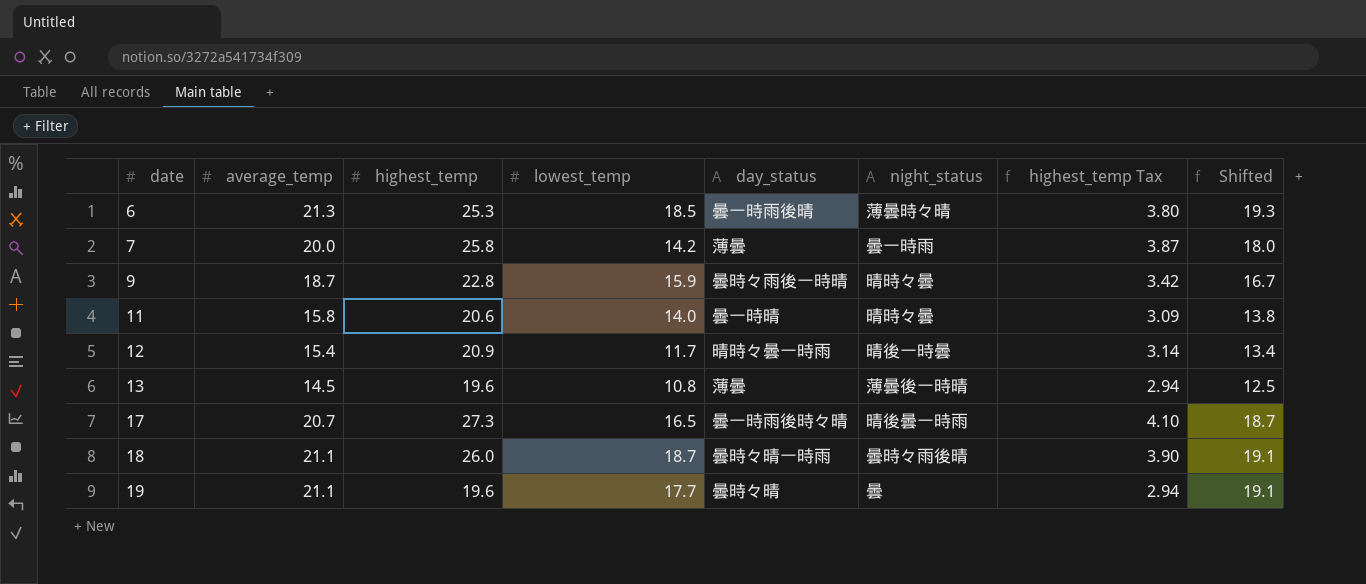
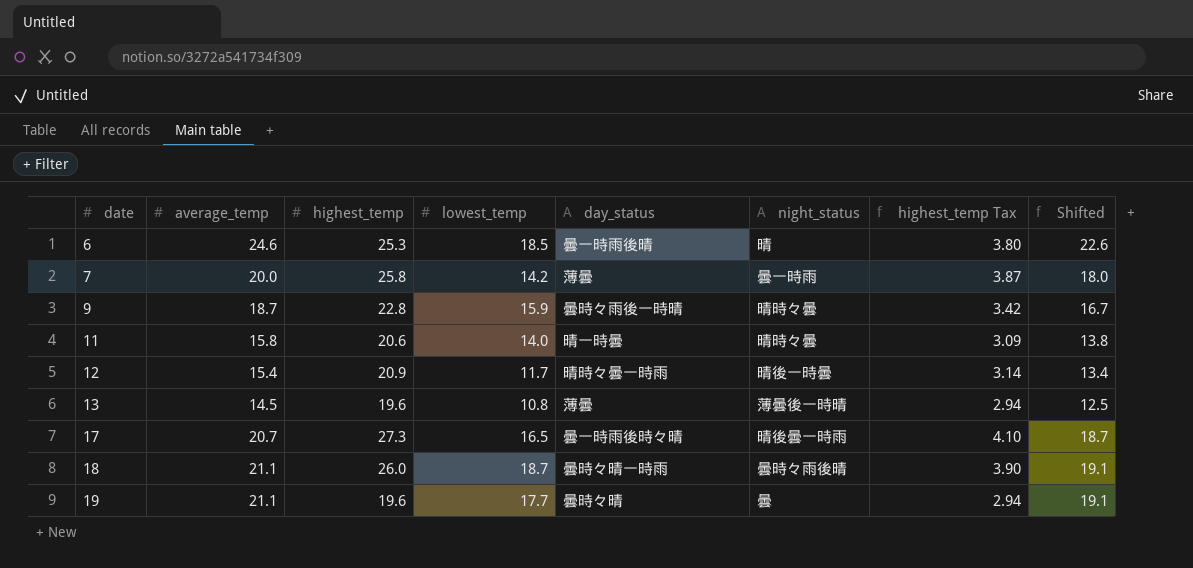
6 | average_temp: 21.3 -> 24.6
6 | night_status: 薄曇時々晴 -> 晴
6 | Shifted: 19.3 -> 22.6
11 | day_status: 曇一時晴 -> 晴一時曇

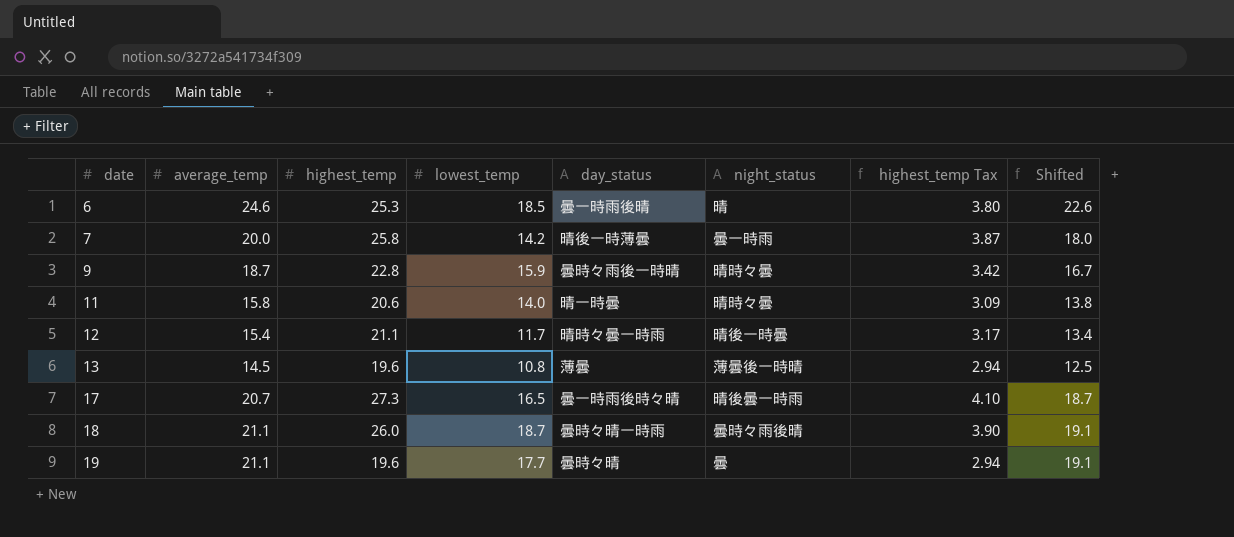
7 | day_status: 薄曇 -> 晴後一時薄曇
12 | highest_temp: 20.9 -> 21.1
12 | highest_temp Tax: 3.14 -> 3.17

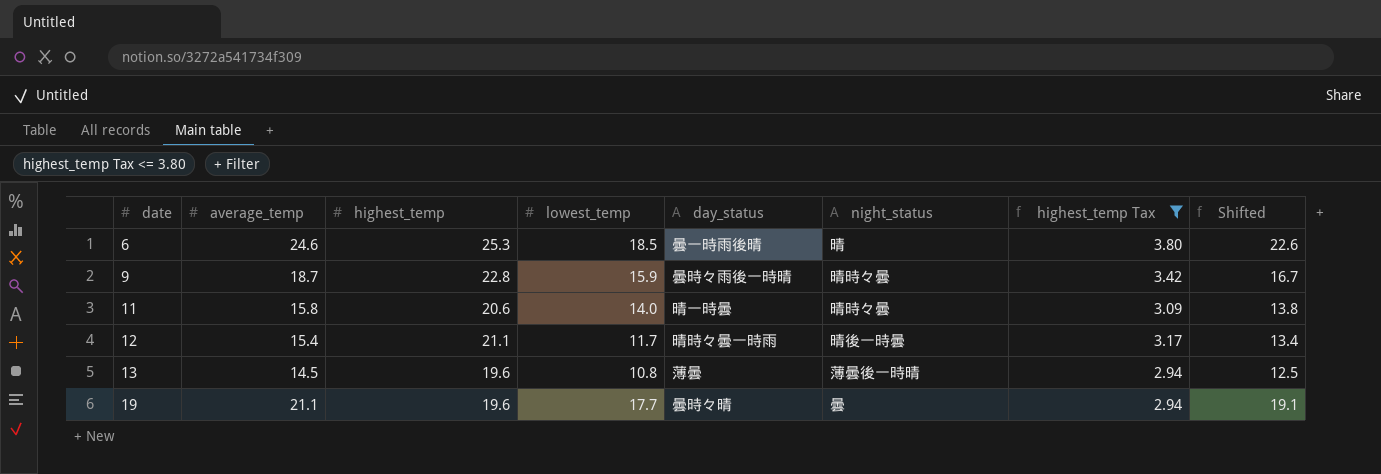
filter: none -> highest_temp Tax <= 3.80

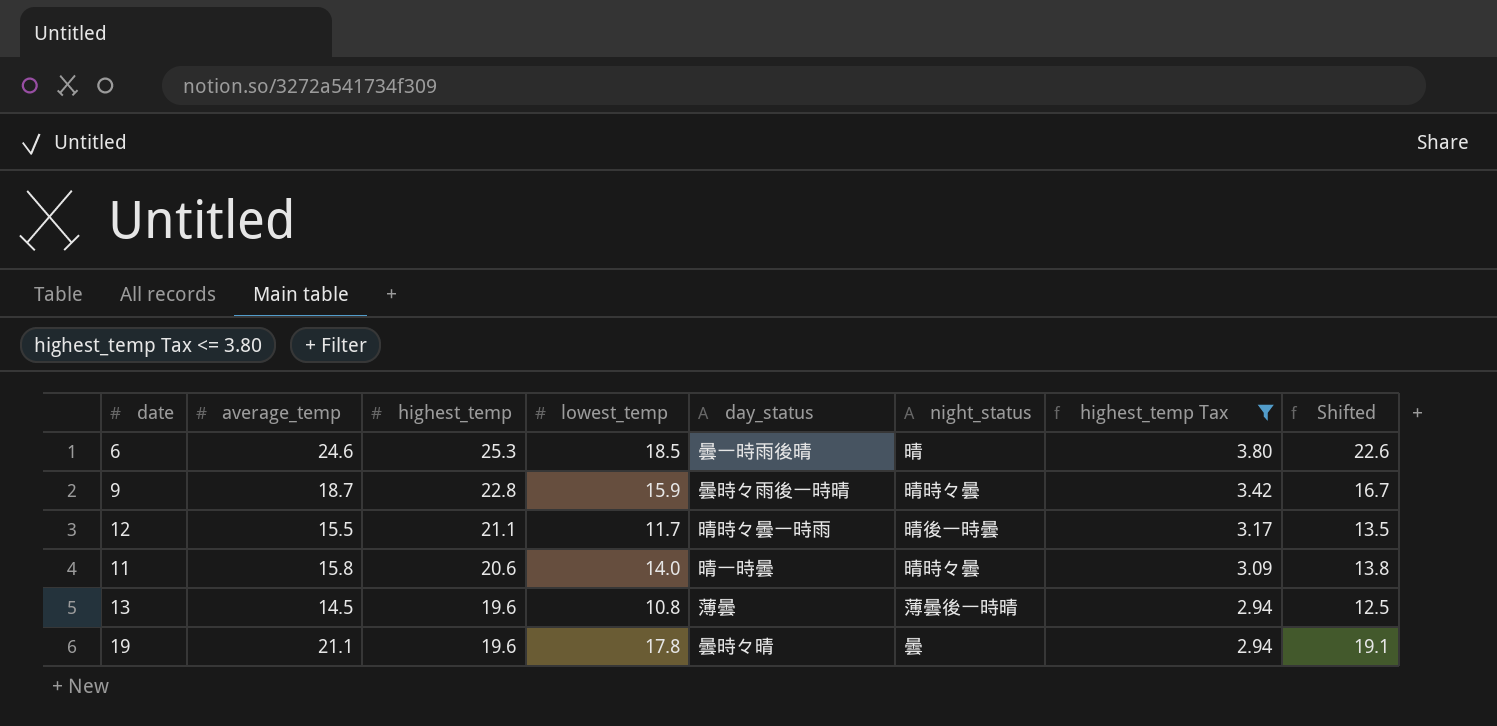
row order: date ascending -> highest_temp descending
12 | average_temp: 15.4 -> 15.5
12 | Shifted: 13.4 -> 13.5
19 | lowest_temp: 17.7 -> 17.8

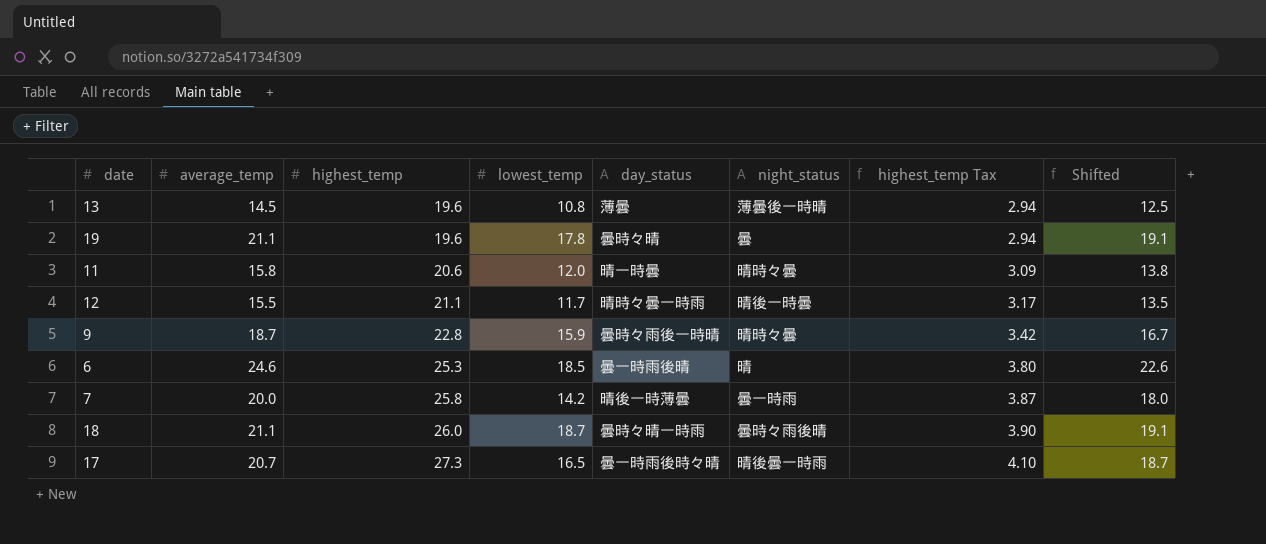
filter: highest_temp Tax <= 3.80 -> none
row order: highest_temp descending -> highest_temp ascending
11 | lowest_temp: 14.0 -> 12.0

